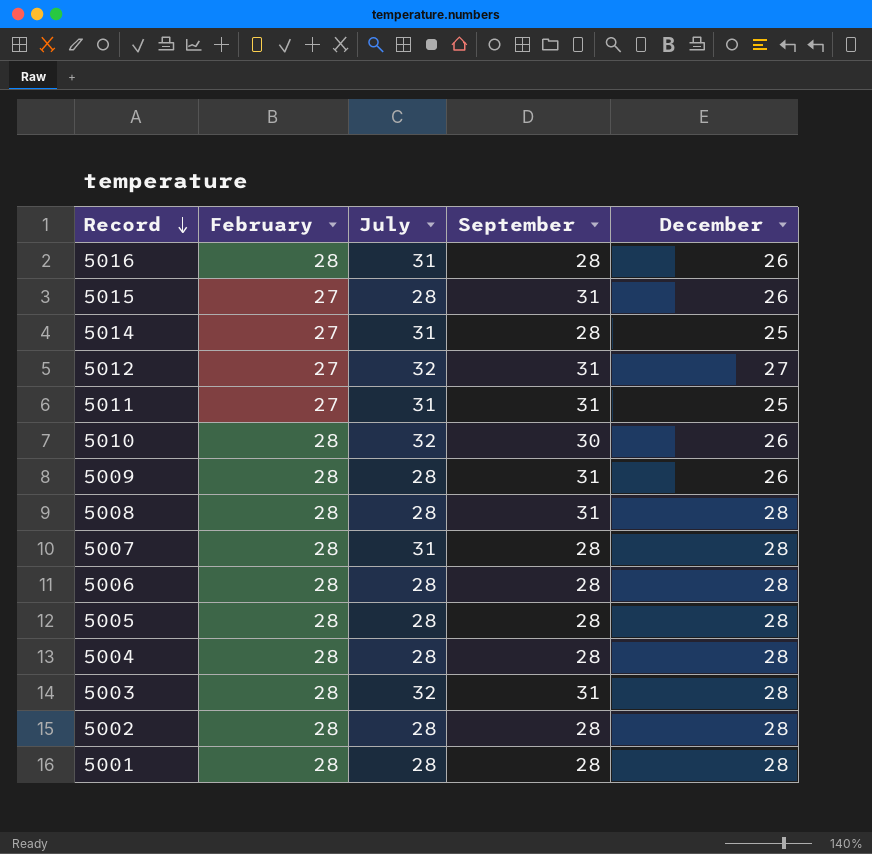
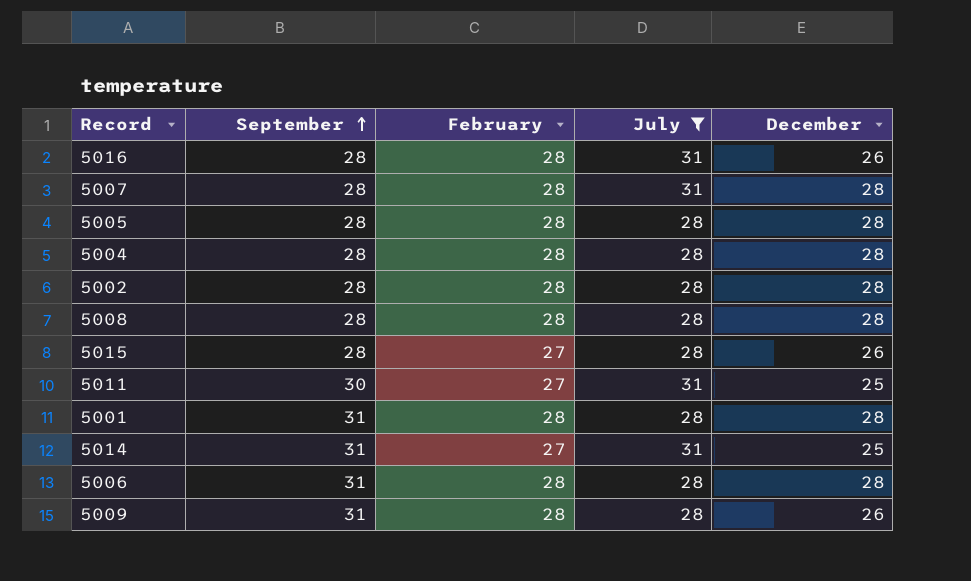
filter: none -> July != 32
row order: Record descending -> September ascending
column September | position: 4 -> 2
5008 | September: 31 -> 28
5015 | September: 31 -> 28
5011 | September: 31 -> 30
5001 | September: 28 -> 31
5014 | September: 28 -> 31
5006 | September: 28 -> 31

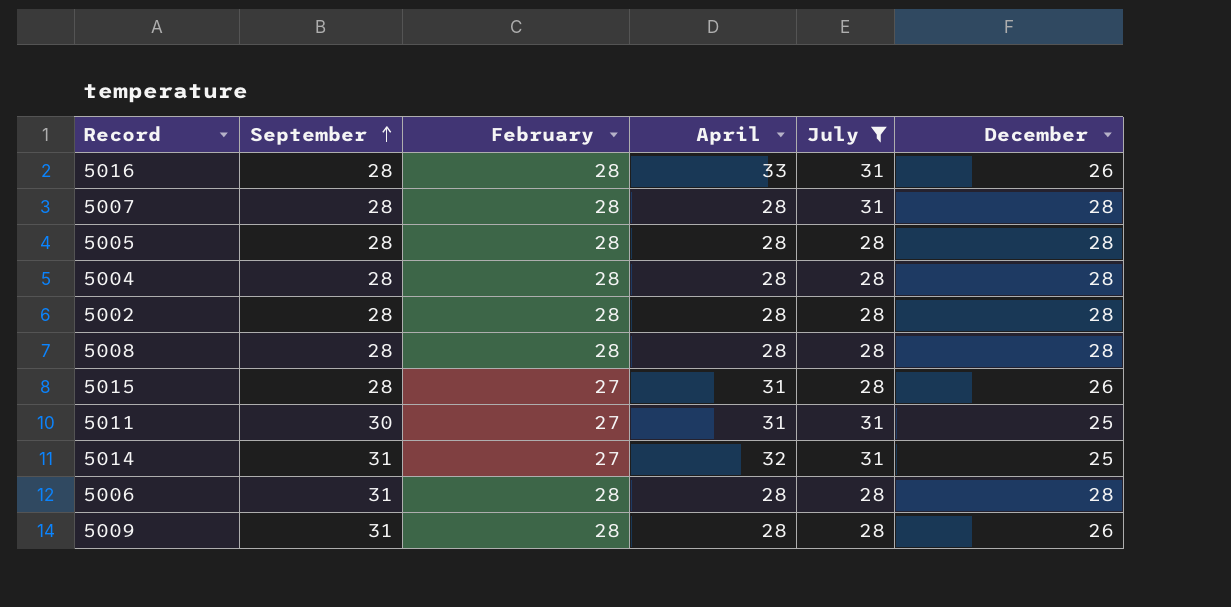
column April | position: none -> 4
row 5001: 31 | 28 | 28 | 28 -> none

